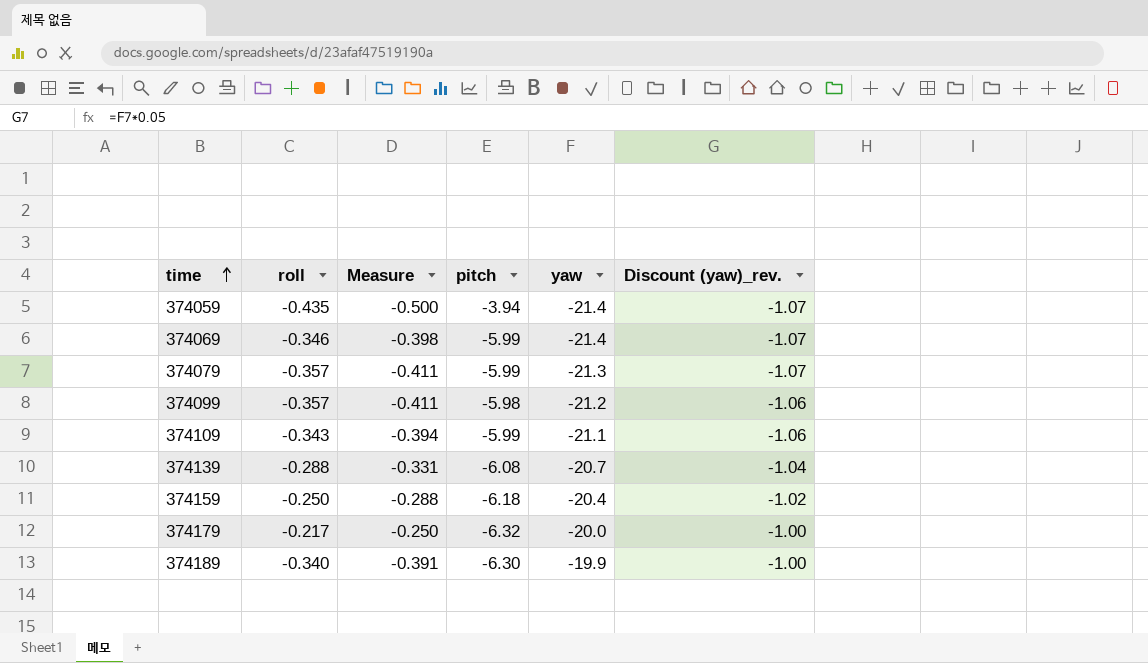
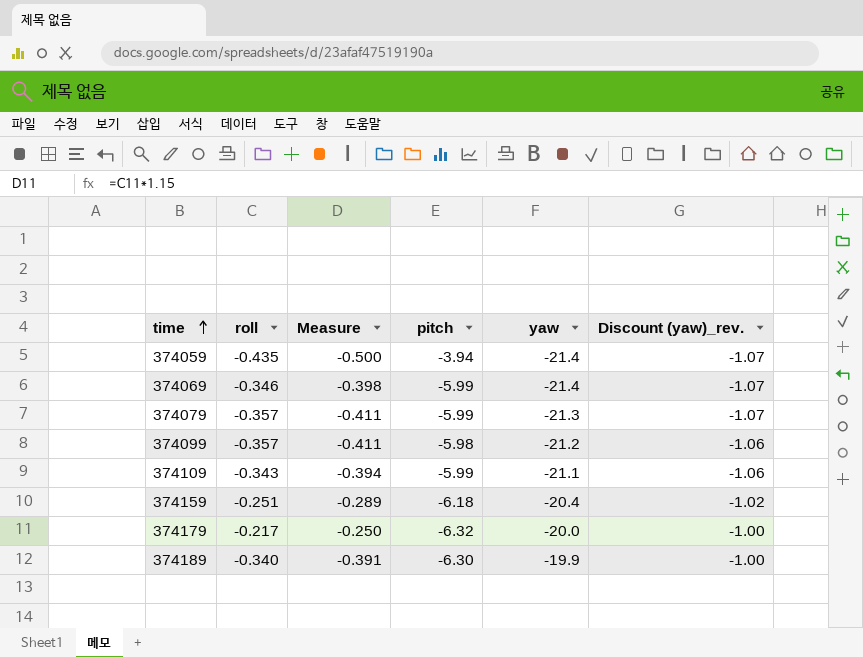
row 374139: -0.288 | -0.331 | -6.08 | -20.7 | -1.04 -> none
374159 | roll: -0.250 -> -0.251
374159 | Measure: -0.288 -> -0.289

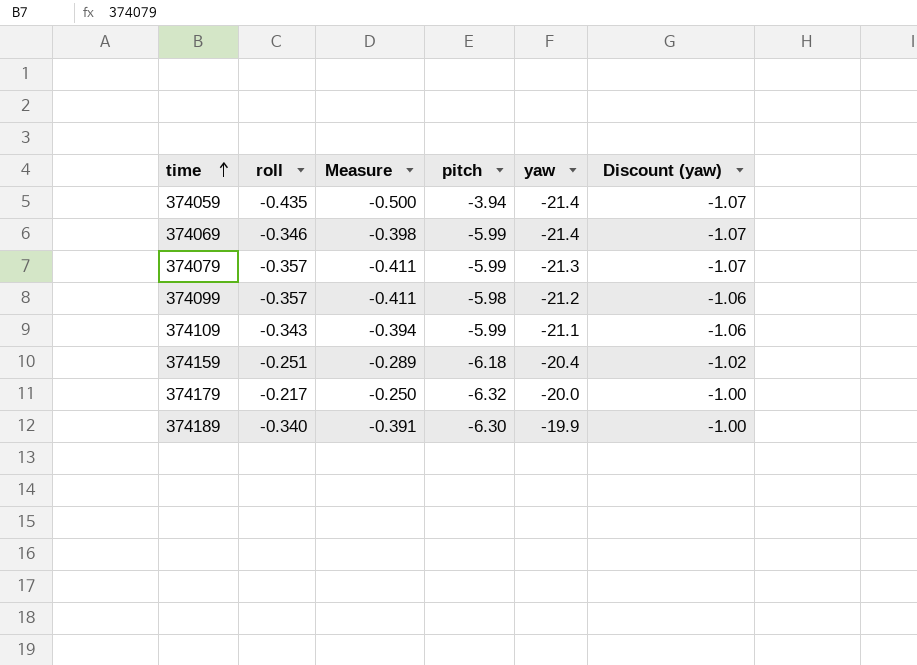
column name: Discount (yaw)_rev. -> Discount (yaw)

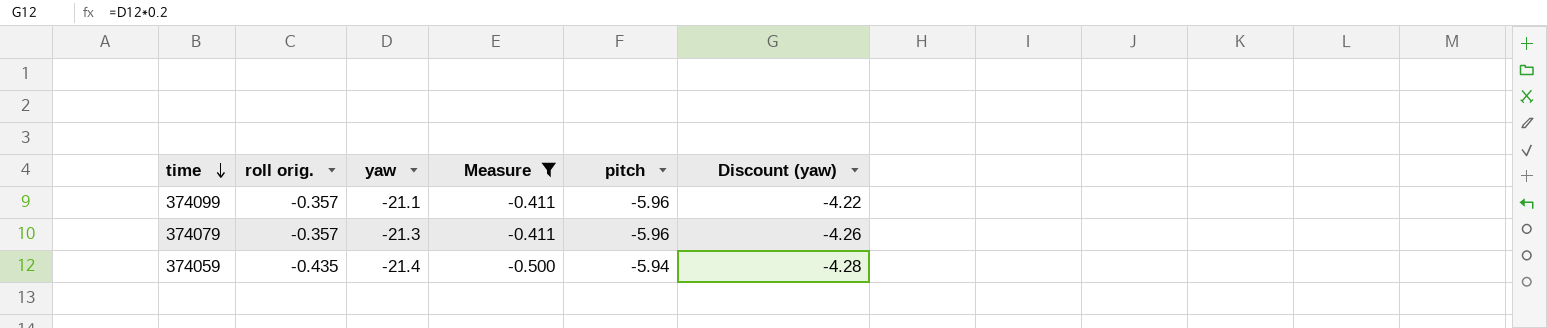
filter: none -> Measure <= -0.411
row order: time ascending -> time descending
column name: roll -> roll orig.
column yaw | position: 5 -> 3
column Discount (yaw) | formula: [yaw] * 0.05 -> [yaw] * 0.2
374099 | yaw: -21.2 -> -21.1
374099 | pitch: -5.98 -> -5.96
374079 | pitch: -5.99 -> -5.96
374059 | pitch: -3.94 -> -5.94

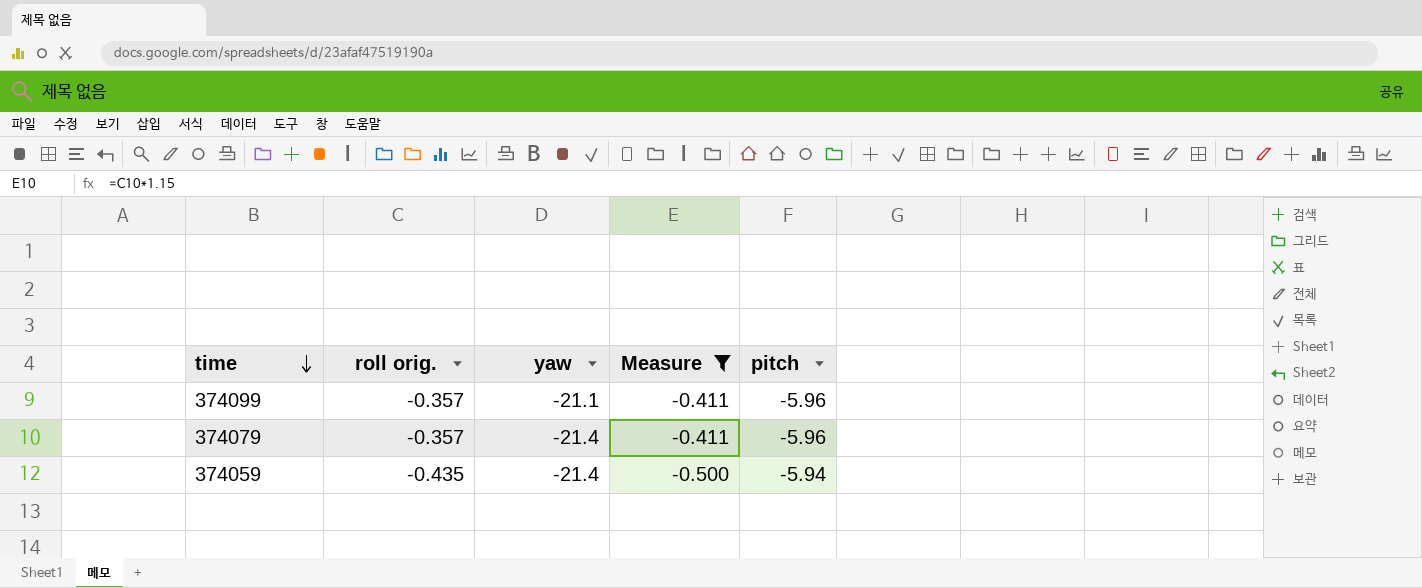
column Discount (yaw) | formula: [yaw] * 0.2 -> none
374079 | yaw: -21.3 -> -21.4

